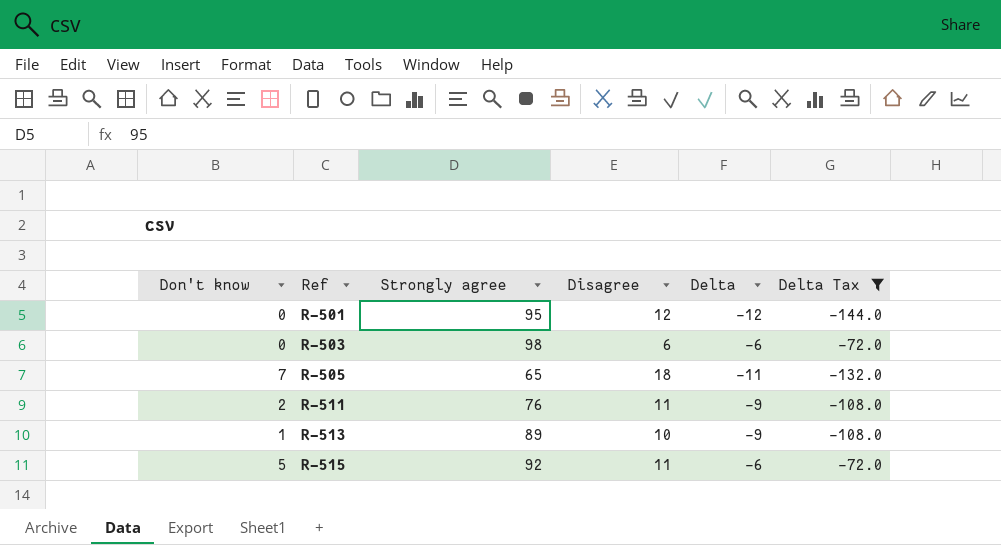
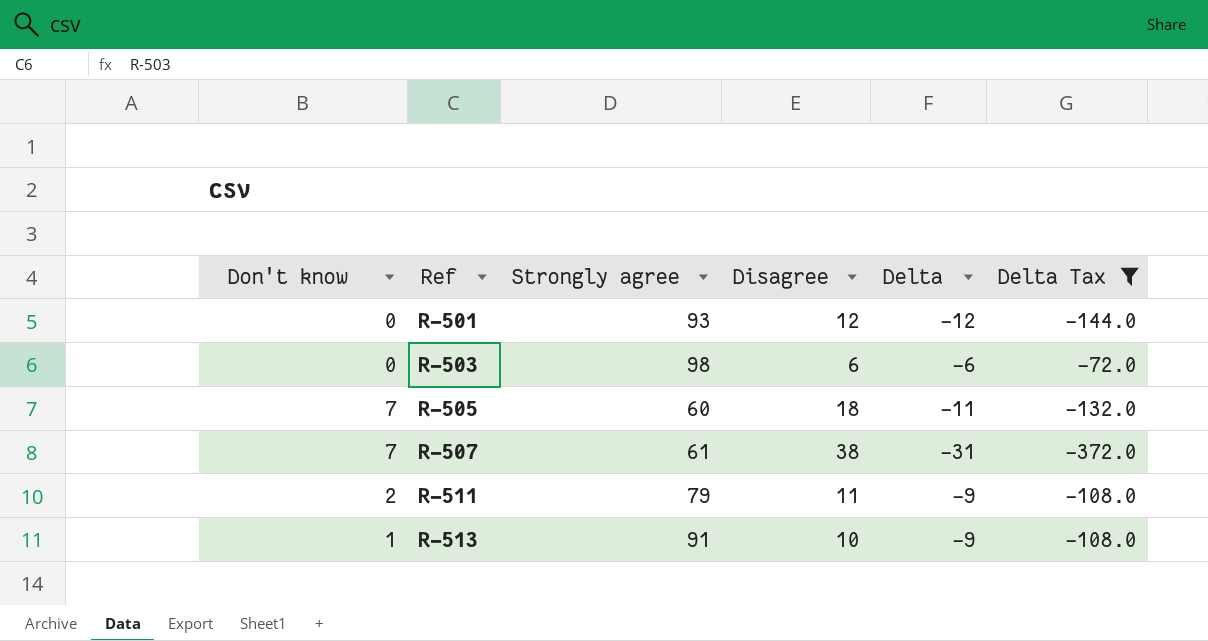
row R-515: 5 | 92 | 11 | -6 | -72.0 -> none
R-501 | Strongly agree: 95 -> 93
R-505 | Strongly agree: 65 -> 60
row R-507: none -> 7 | 61 | 38 | -31 | -372.0
R-511 | Strongly agree: 76 -> 79
R-513 | Strongly agree: 89 -> 91

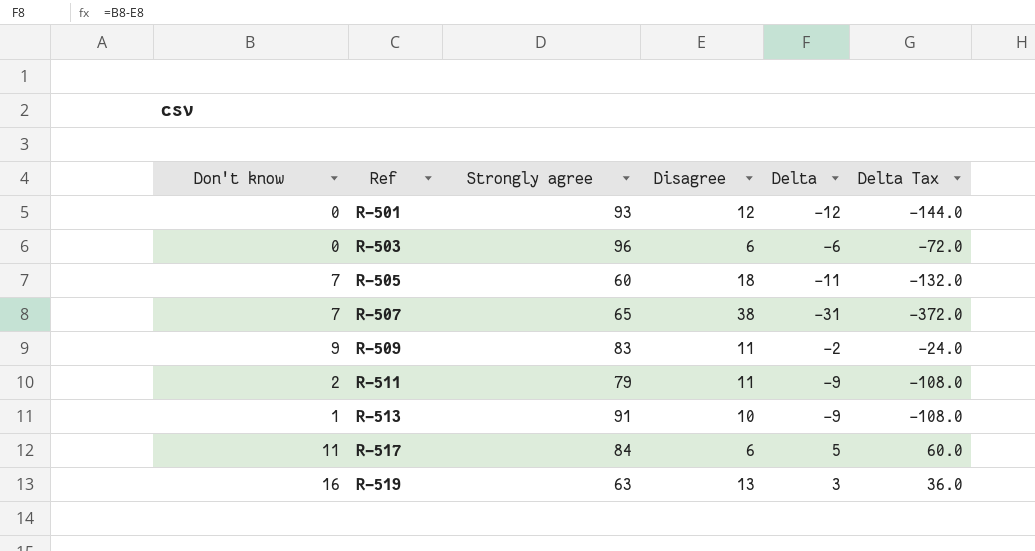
filter: Delta Tax <= -72.0 -> none
R-503 | Strongly agree: 98 -> 96
R-507 | Strongly agree: 61 -> 65

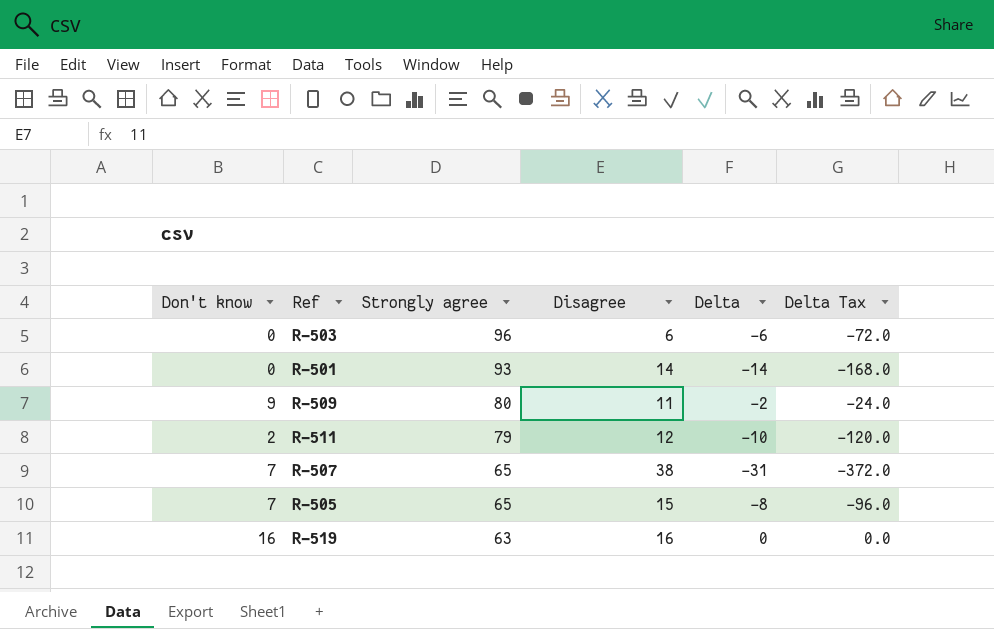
row order: Ref ascending -> Strongly agree descending
row R-513: 1 | 91 | 10 | -9 | -108.0 -> none
row R-517: 11 | 84 | 6 | 5 | 60.0 -> none
R-501 | Disagree: 12 -> 14
R-501 | Delta: -12 -> -14
R-501 | Delta Tax: -144.0 -> -168.0
R-509 | Strongly agree: 83 -> 80
R-511 | Disagree: 11 -> 12
R-511 | Delta: -9 -> -10
R-511 | Delta Tax: -108.0 -> -120.0
R-505 | Strongly agree: 60 -> 65
R-505 | Disagree: 18 -> 15
R-505 | Delta: -11 -> -8
R-505 | Delta Tax: -132.0 -> -96.0
R-519 | Disagree: 13 -> 16
R-519 | Delta: 3 -> 0
R-519 | Delta Tax: 36.0 -> 0.0

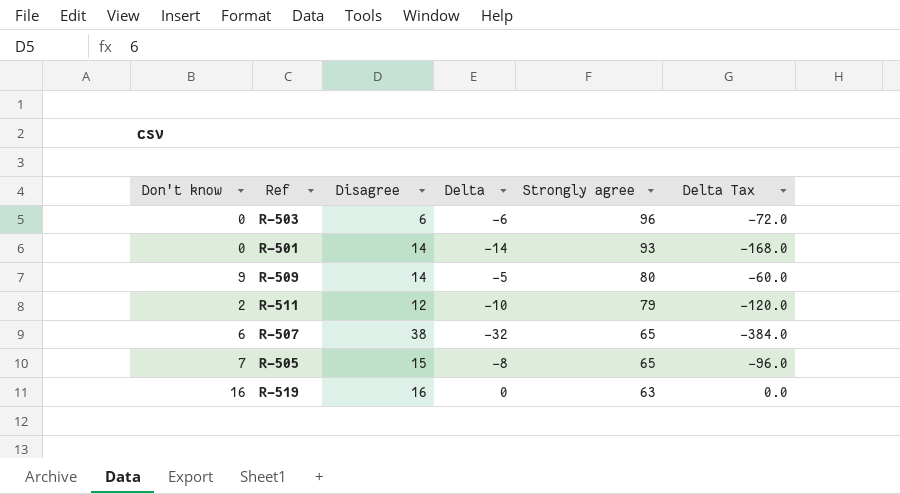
column Strongly agree | position: 3 -> 5
R-509 | Disagree: 11 -> 14
R-509 | Delta: -2 -> -5
R-509 | Delta Tax: -24.0 -> -60.0
R-507 | Don't know: 7 -> 6
R-507 | Delta: -31 -> -32
R-507 | Delta Tax: -372.0 -> -384.0

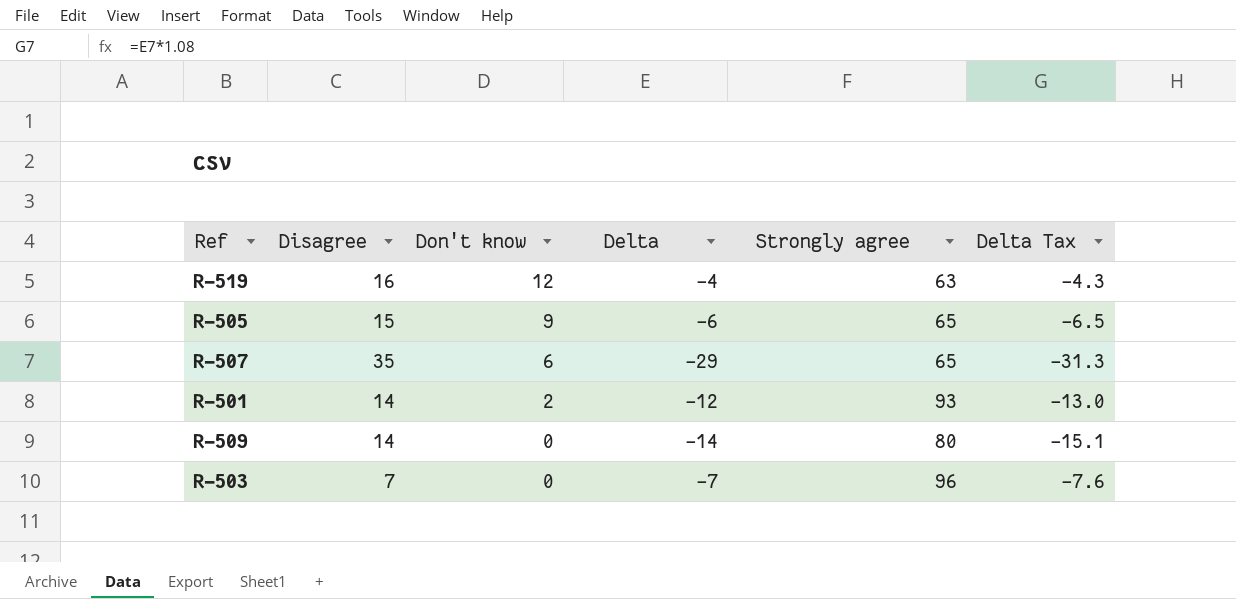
row order: Strongly agree descending -> Don't know descending
column Don't know | position: 1 -> 3
column Delta Tax | formula: [Delta] * 12 -> [Delta] * 1.08
row R-511: 2 | 12 | -10 | 79 | -120.0 -> none
R-519 | Don't know: 16 -> 12
R-519 | Delta: 0 -> -4
R-505 | Don't know: 7 -> 9
R-505 | Delta: -8 -> -6
R-507 | Disagree: 38 -> 35
R-507 | Delta: -32 -> -29
R-501 | Don't know: 0 -> 2
R-501 | Delta: -14 -> -12
R-509 | Don't know: 9 -> 0
R-509 | Delta: -5 -> -14
R-503 | Disagree: 6 -> 7
R-503 | Delta: -6 -> -7

